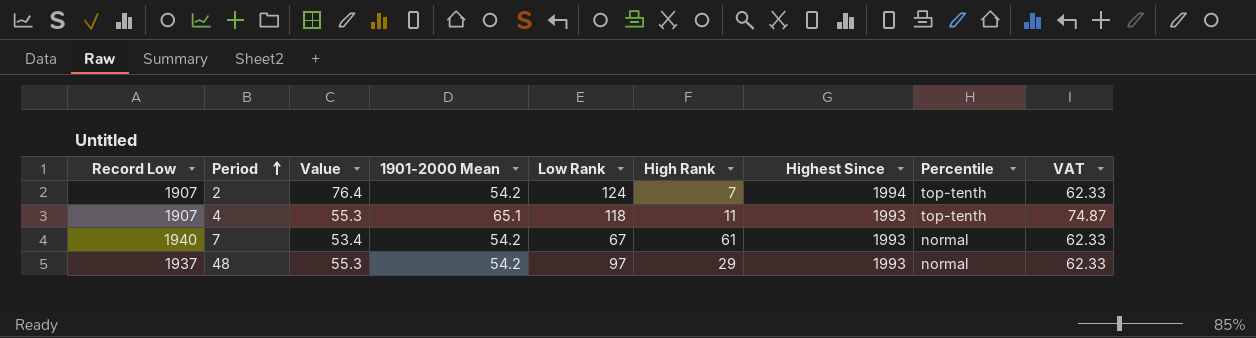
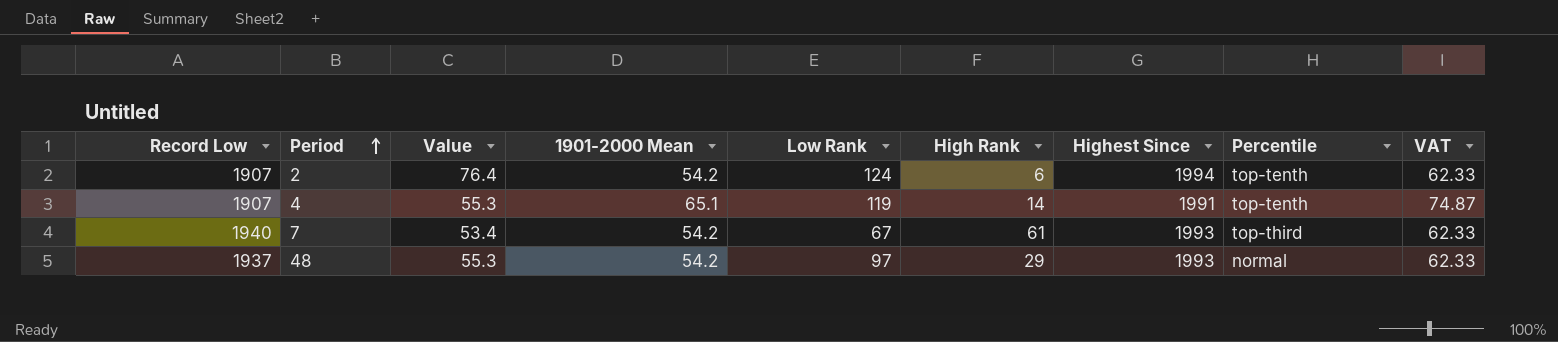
2 | High Rank: 7 -> 6
4 | Low Rank: 118 -> 119
4 | High Rank: 11 -> 14
4 | Highest Since: 1993 -> 1991
7 | Percentile: normal -> top-third

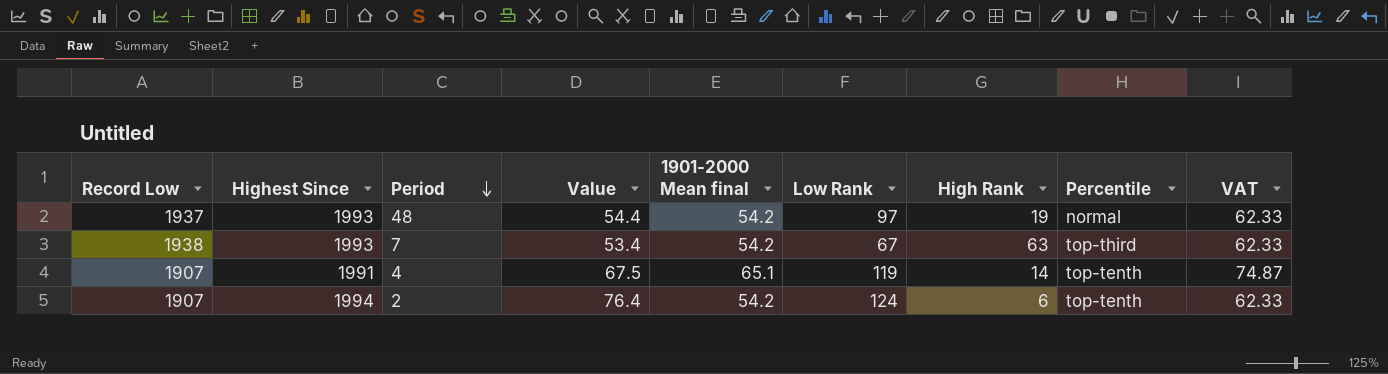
row order: Period ascending -> Period descending
column Highest Since | position: 7 -> 2
column name: 1901-2000 Mean -> 1901-2000 Mean final
48 | Value: 55.3 -> 54.4
48 | High Rank: 29 -> 19
7 | Record Low: 1940 -> 1938
7 | High Rank: 61 -> 63
4 | Value: 55.3 -> 67.5

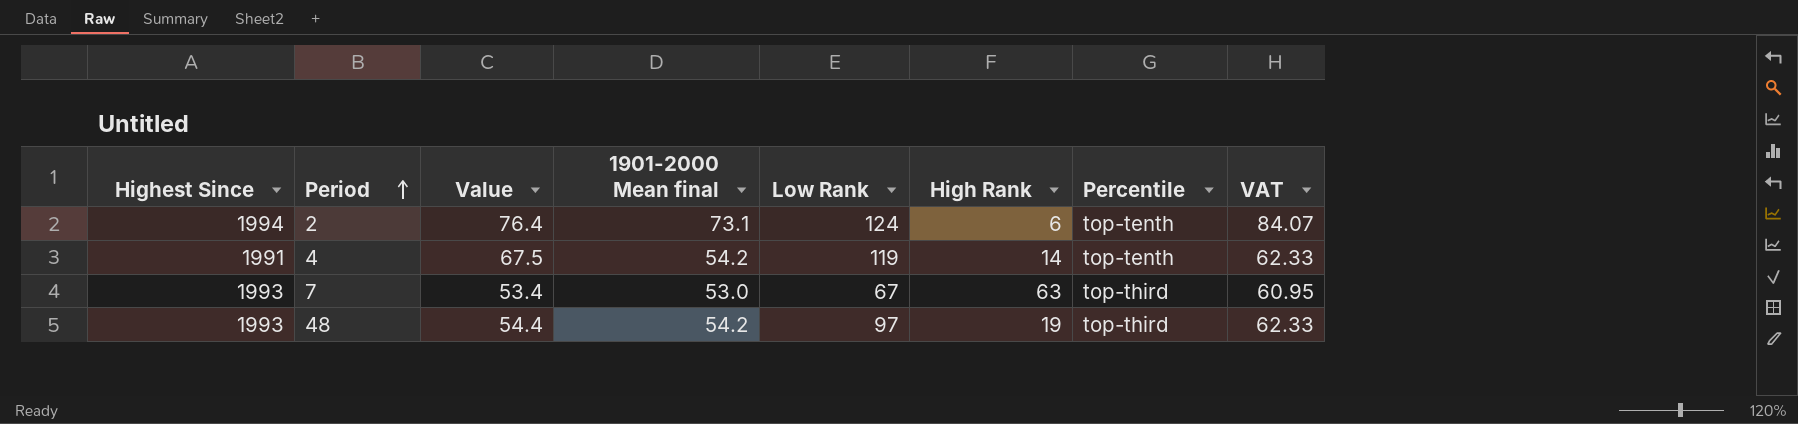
row order: Period descending -> Period ascending
column Record Low | position: 1 -> none
2 | 1901-2000 Mean final: 54.2 -> 73.1
2 | VAT: 62.33 -> 84.07
4 | 1901-2000 Mean final: 65.1 -> 54.2
4 | VAT: 74.87 -> 62.33
7 | 1901-2000 Mean final: 54.2 -> 53.0
7 | VAT: 62.33 -> 60.95
48 | Percentile: normal -> top-third

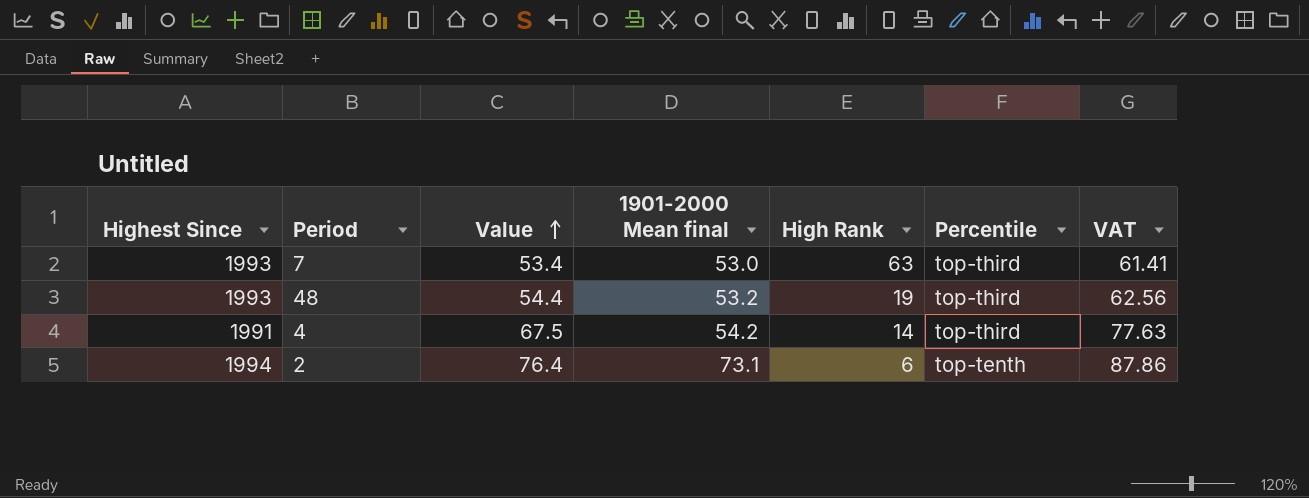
row order: Period ascending -> Value ascending
column Low Rank | position: 5 -> none
column VAT | formula: [1901-2000 Mean final] * 1.15 -> [Value] * 1.15
48 | 1901-2000 Mean final: 54.2 -> 53.2
4 | Percentile: top-tenth -> top-third

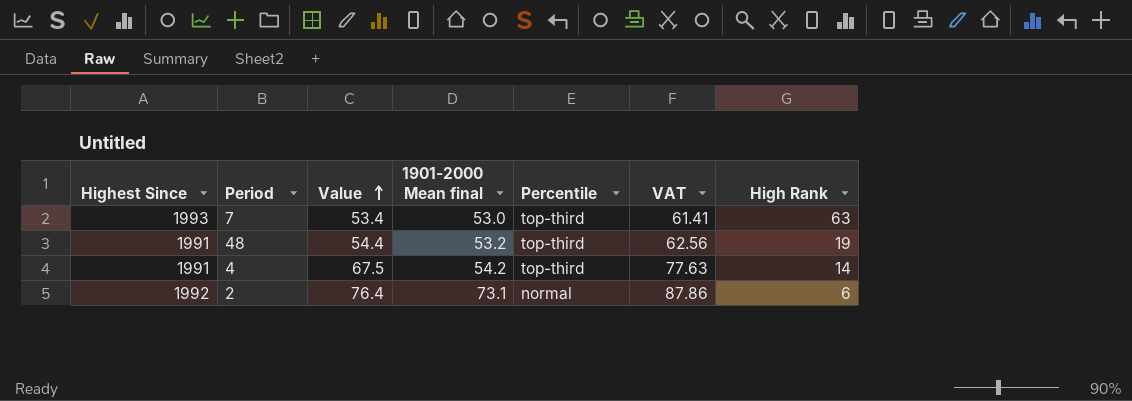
column High Rank | position: 5 -> 7
48 | Highest Since: 1993 -> 1991
2 | Highest Since: 1994 -> 1992
2 | Percentile: top-tenth -> normal

